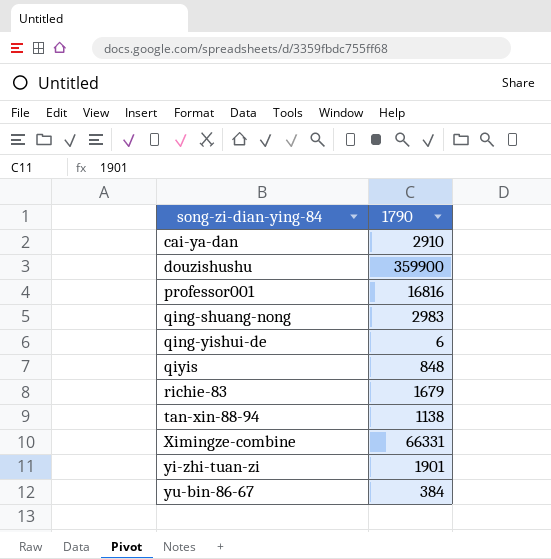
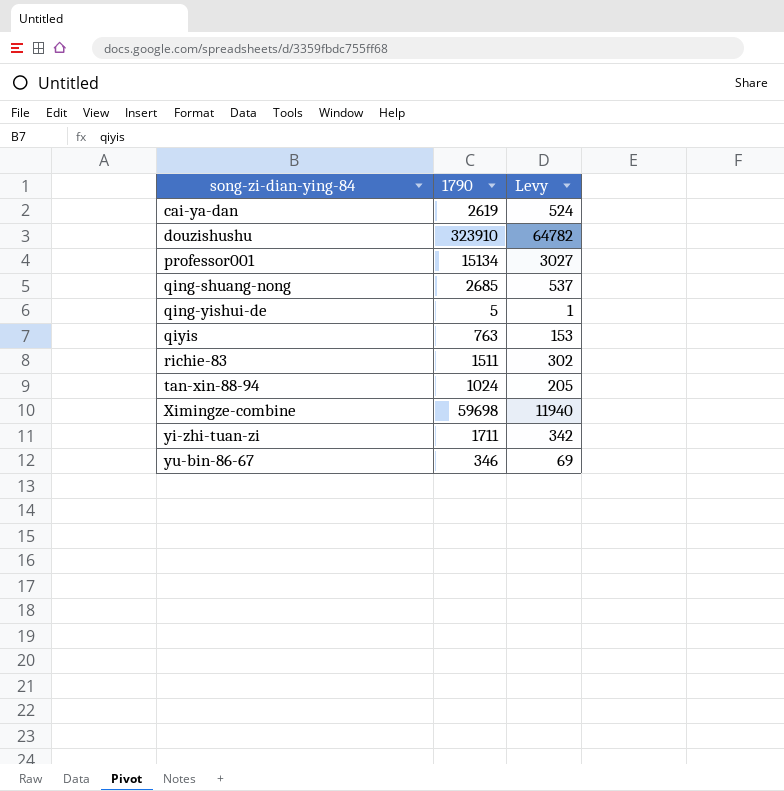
column Levy | formula: none -> [1790] * 0.2
cai-ya-dan | 1790: 2910 -> 2619
douzishushu | 1790: 359900 -> 323910
professor001 | 1790: 16816 -> 15134
qing-shuang-nong | 1790: 2983 -> 2685
qing-yishui-de | 1790: 6 -> 5
qiyis | 1790: 848 -> 763
richie-83 | 1790: 1679 -> 1511
tan-xin-88-94 | 1790: 1138 -> 1024
Ximingze-combine | 1790: 66331 -> 59698
yi-zhi-tuan-zi | 1790: 1901 -> 1711
yu-bin-86-67 | 1790: 384 -> 346

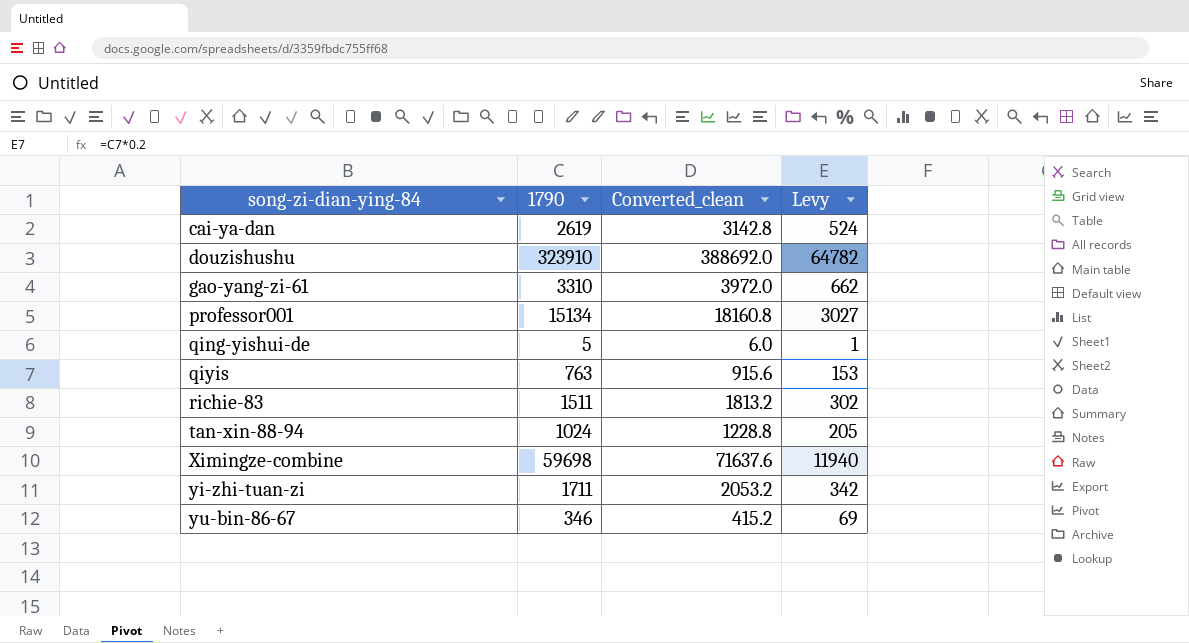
column Converted_clean | formula: none -> [1790] * 1.2
row qing-shuang-nong: 2685 | 537 -> none
row gao-yang-zi-61: none -> 3310 | 3972.0 | 662

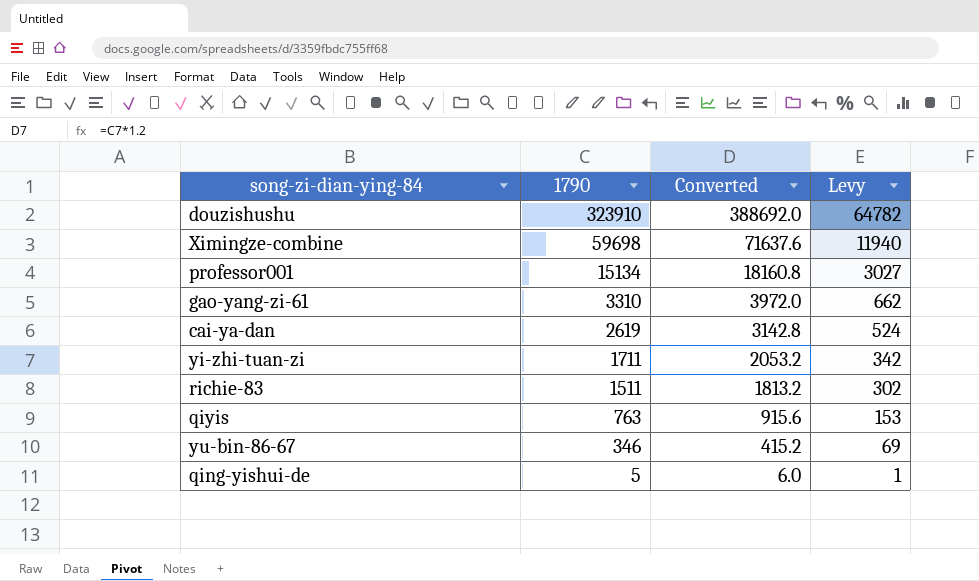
row order: song-zi-dian-ying-84 ascending -> 1790 descending
column name: Converted_clean -> Converted
row tan-xin-88-94: 1024 | 1228.8 | 205 -> none

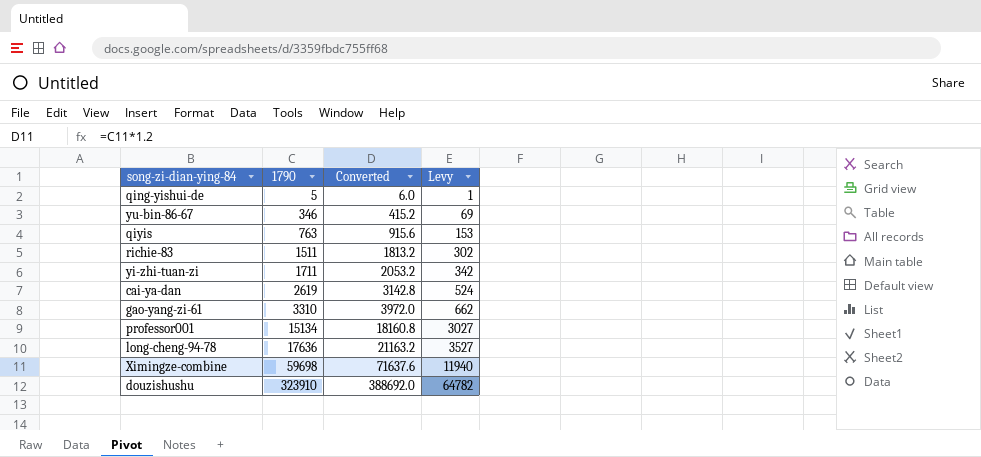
row order: 1790 descending -> 1790 ascending
row long-cheng-94-78: none -> 17636 | 21163.2 | 3527

